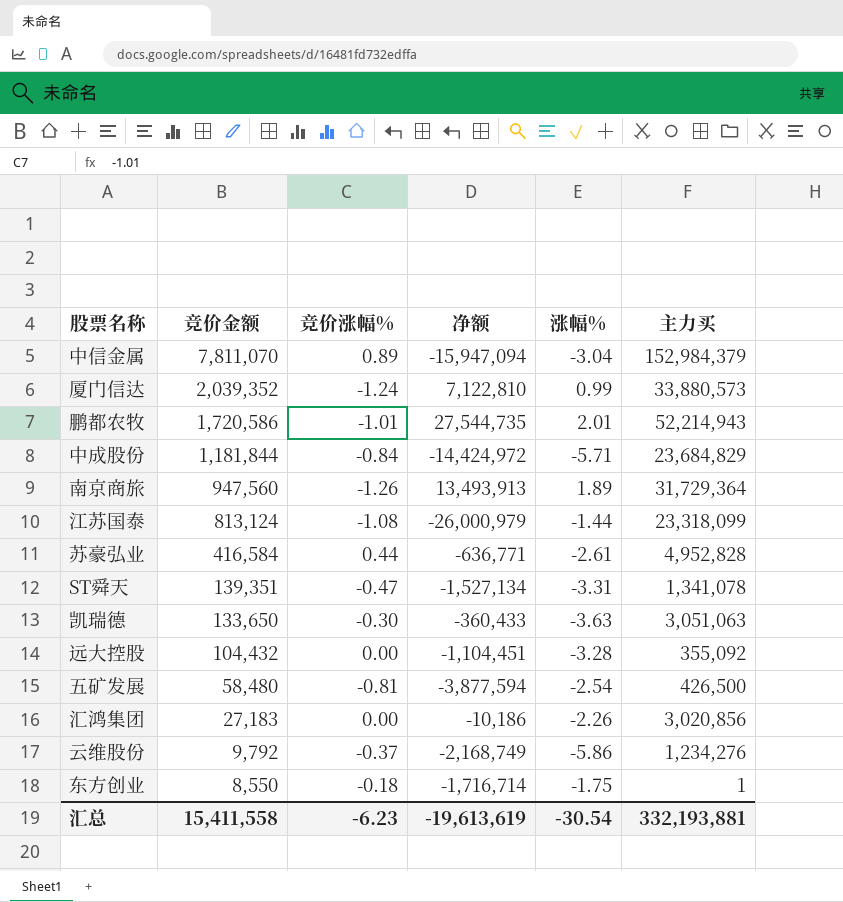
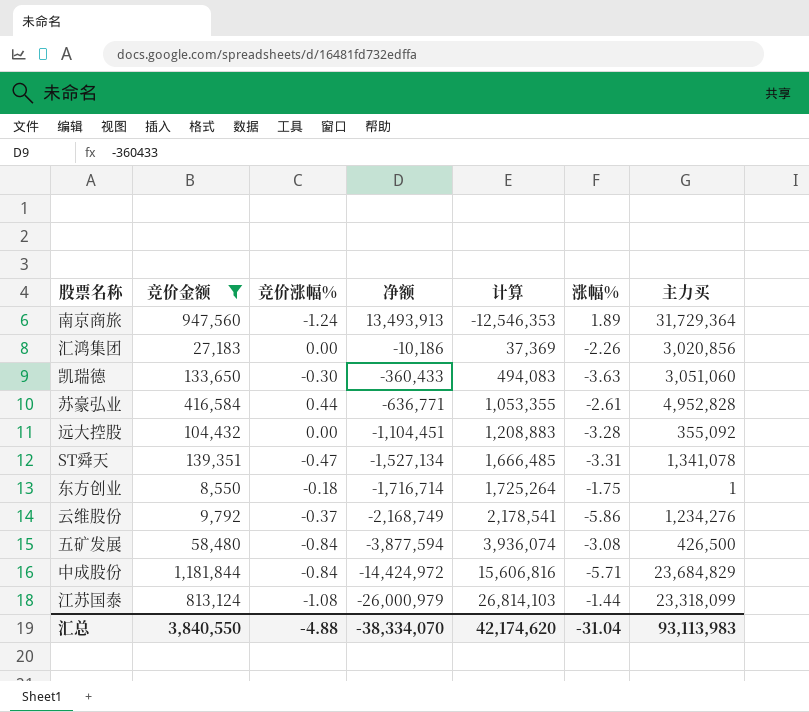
filter: none -> 竞价金额 <= 1,181,844
row order: 竞价金额 descending -> 净额 descending
column 计算 | formula: none -> [竞价金额] - [净额]
南京商旅 | 竞价涨幅%: -1.26 -> -1.24
凯瑞德 | 主力买: 3,051,063 -> 3,051,060
五矿发展 | 竞价涨幅%: -0.81 -> -0.84
五矿发展 | 涨幅%: -2.54 -> -3.08
汇总 | 竞价金额: 15,411,558 -> 3,840,550
汇总 | 竞价涨幅%: -6.23 -> -4.88
汇总 | 净额: -19,613,619 -> -38,334,070
汇总 | 涨幅%: -30.54 -> -31.04
汇总 | 主力买: 332,193,881 -> 93,113,983

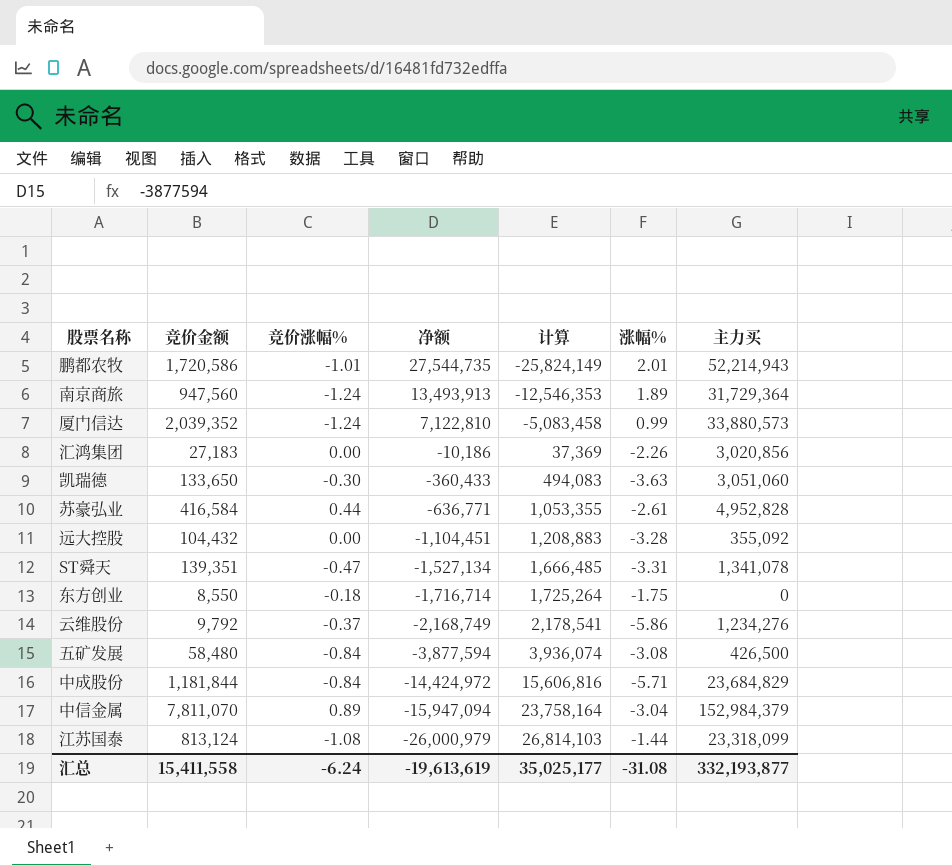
filter: 竞价金额 <= 1,181,844 -> none
东方创业 | 主力买: 1 -> 0
汇总 | 竞价金额: 3,840,550 -> 15,411,558
汇总 | 竞价涨幅%: -4.88 -> -6.24
汇总 | 净额: -38,334,070 -> -19,613,619
汇总 | 计算: 42,174,620 -> 35,025,177
汇总 | 涨幅%: -31.04 -> -31.08
汇总 | 主力买: 93,113,983 -> 332,193,877

